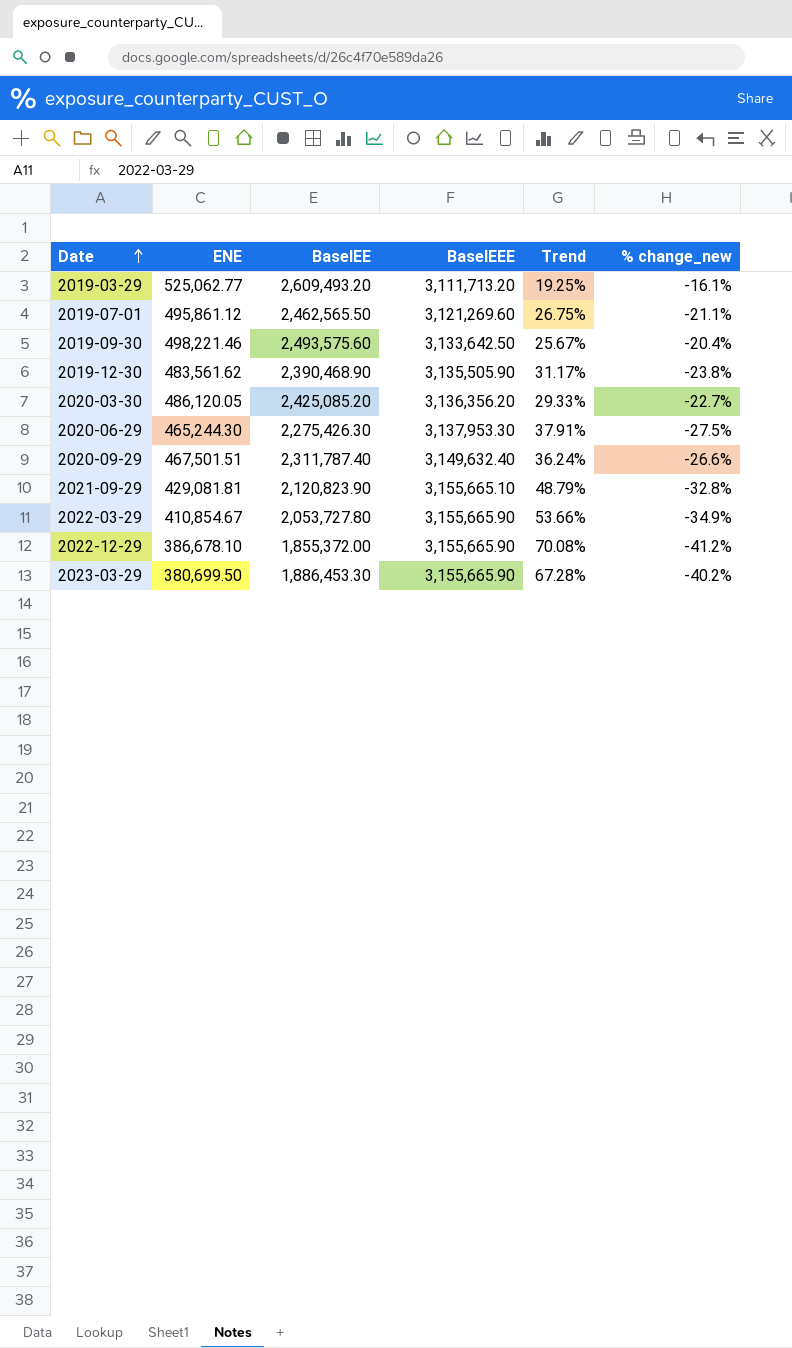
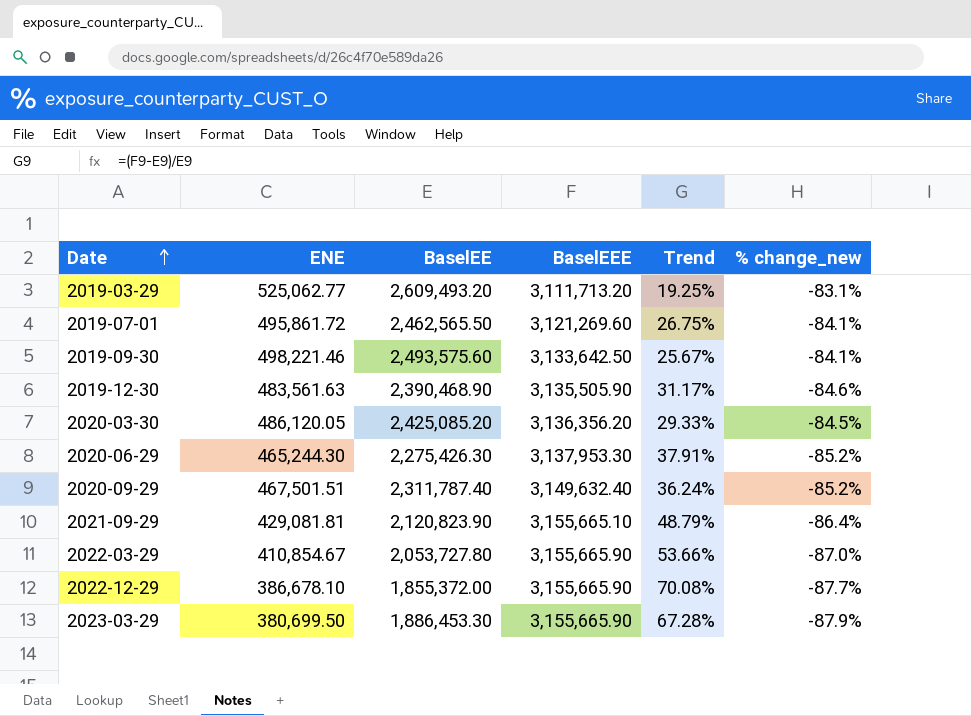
column % change_new | formula: ([BaselEE] - [BaselEEE]) / [BaselEEE] -> ([ENE] - [BaselEEE]) / [BaselEEE]
2019-07-01 | ENE: 495,861.12 -> 495,861.72
2019-12-30 | ENE: 483,561.62 -> 483,561.63

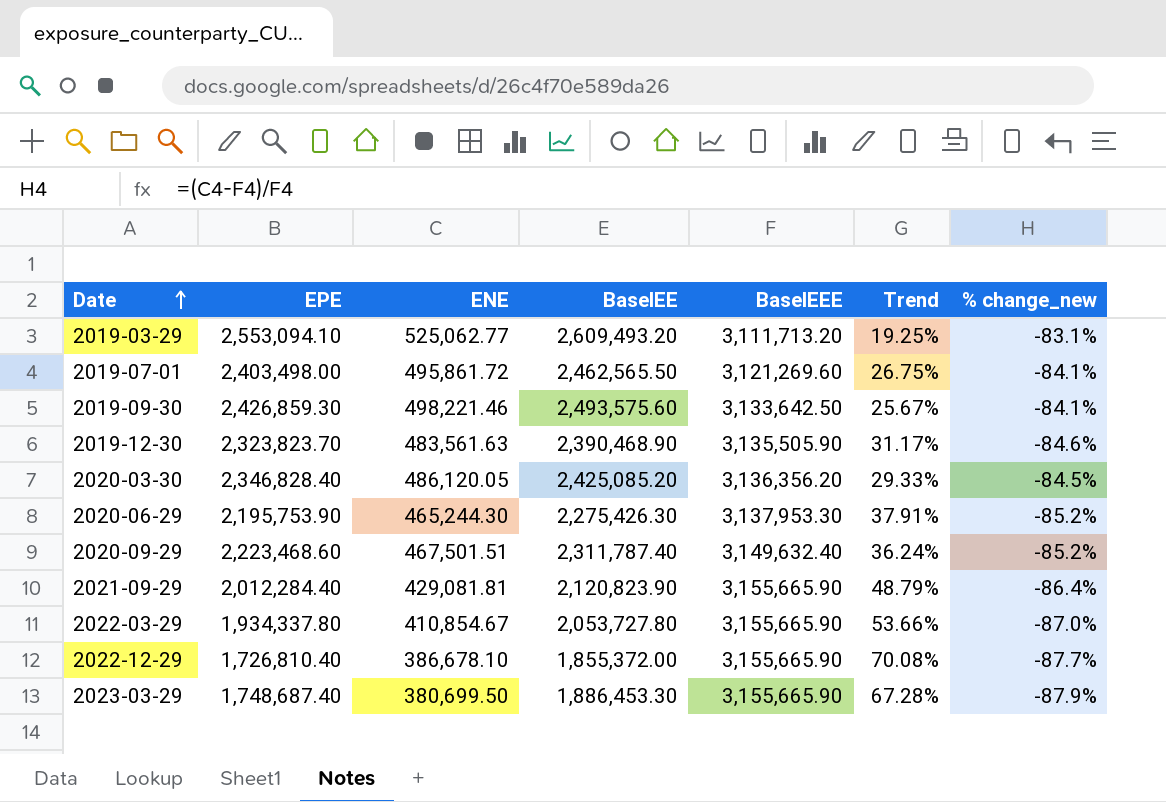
column EPE | position: none -> 2
2021-09-29 | BaselEEE: 3,155,665.10 -> 3,155,665.90

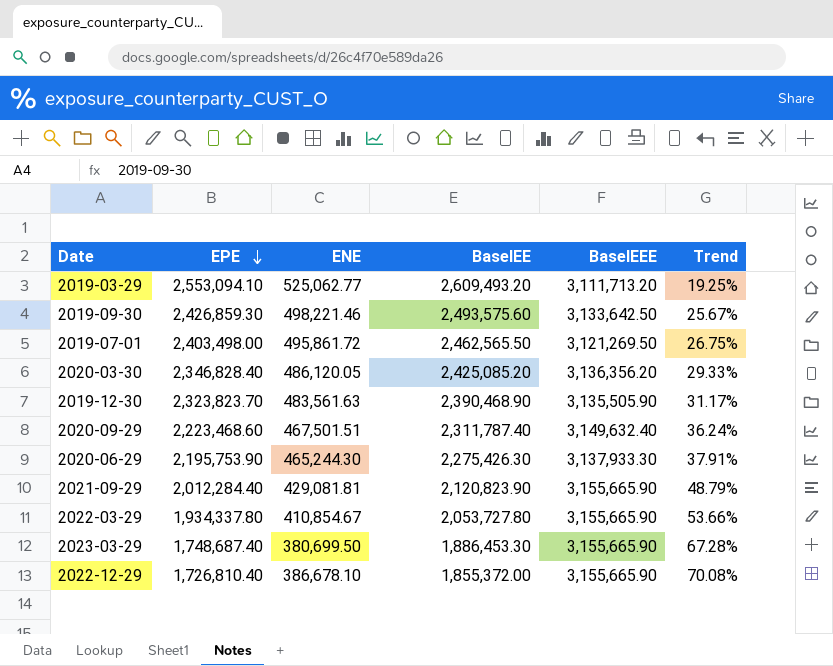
row order: Date ascending -> EPE descending
column % change_new | formula: ([ENE] - [BaselEEE]) / [BaselEEE] -> none
2019-07-01 | BaselEEE: 3,121,269.60 -> 3,121,269.50
2020-06-29 | BaselEEE: 3,137,953.30 -> 3,137,933.30

